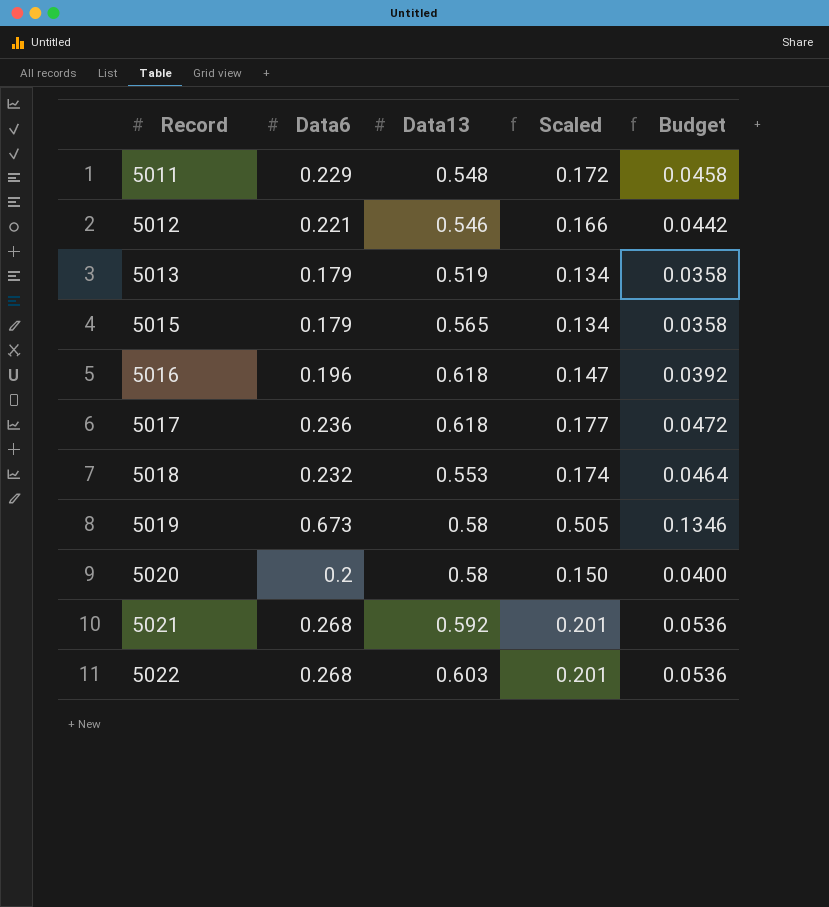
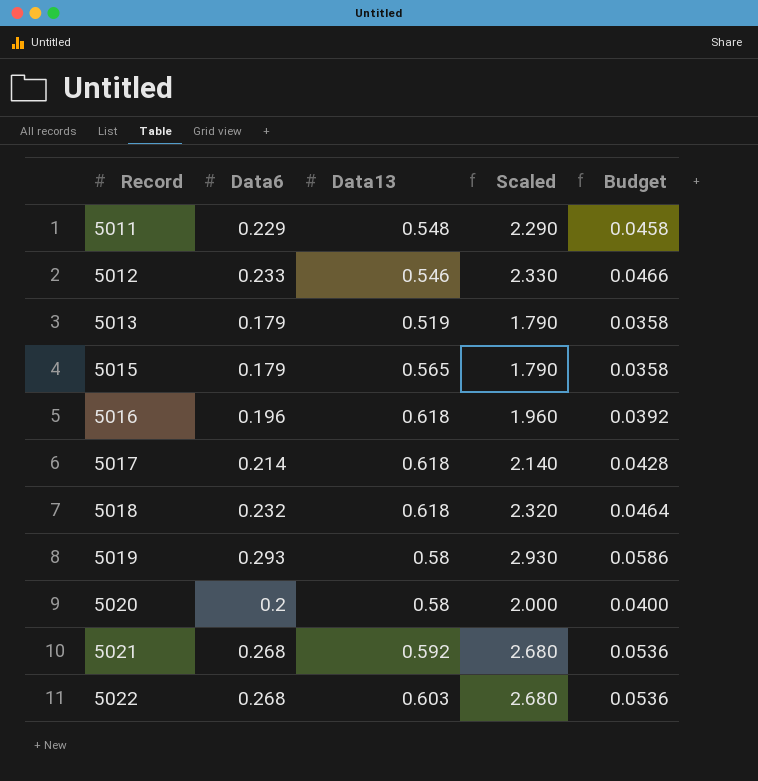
column Scaled | formula: [Data6] * 0.75 -> [Data6] * 10
5012 | Data6: 0.221 -> 0.233
5012 | Budget: 0.0442 -> 0.0466
5017 | Data6: 0.236 -> 0.214
5017 | Budget: 0.0472 -> 0.0428
5018 | Data13: 0.553 -> 0.618
5019 | Data6: 0.673 -> 0.293
5019 | Budget: 0.1346 -> 0.0586

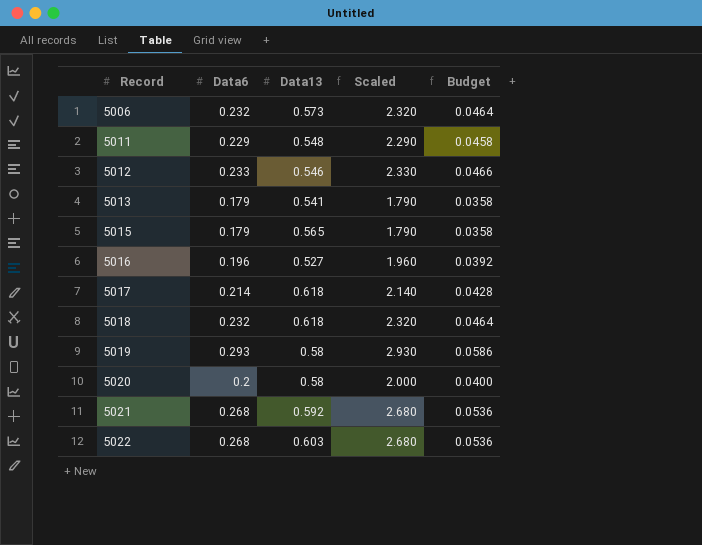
row 5006: none -> 0.232 | 0.573 | 2.320 | 0.0464
5013 | Data13: 0.519 -> 0.541
5016 | Data13: 0.618 -> 0.527

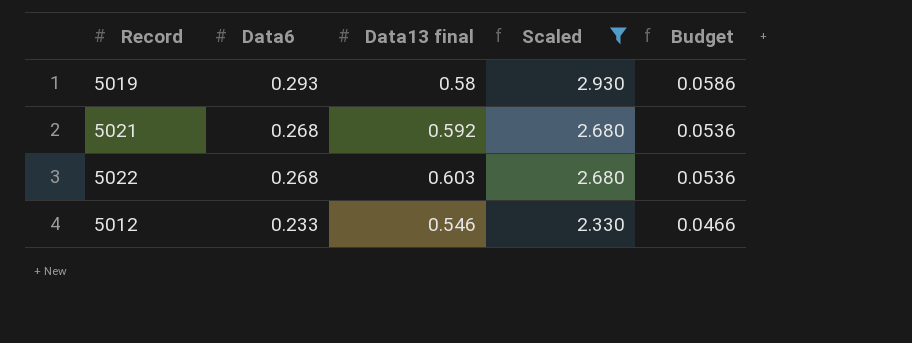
filter: none -> Scaled >= 2.330
row order: Record ascending -> Data6 descending
column name: Data13 -> Data13 final

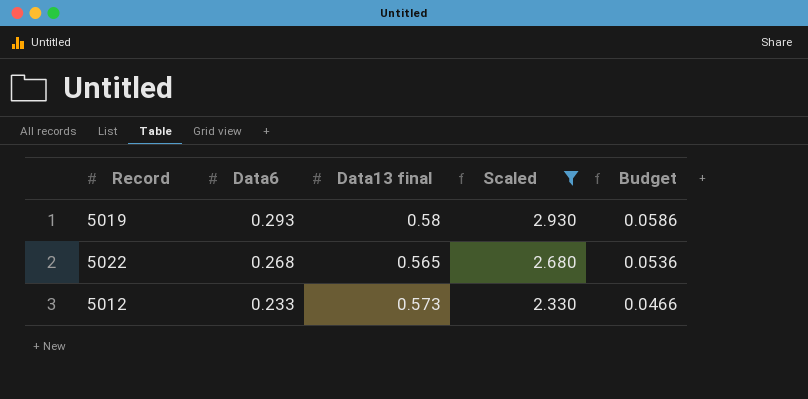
row 5021: 0.268 | 0.592 | 2.680 | 0.0536 -> none
5022 | Data13 final: 0.603 -> 0.565
5012 | Data13 final: 0.546 -> 0.573

